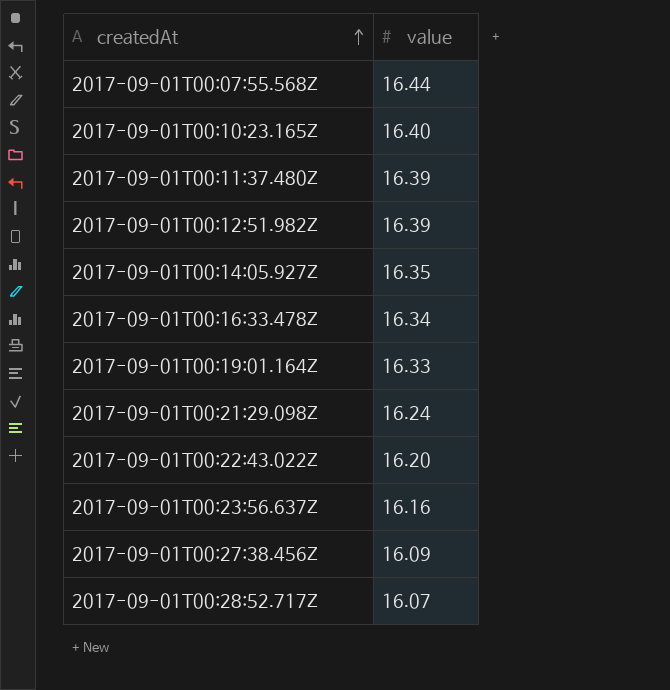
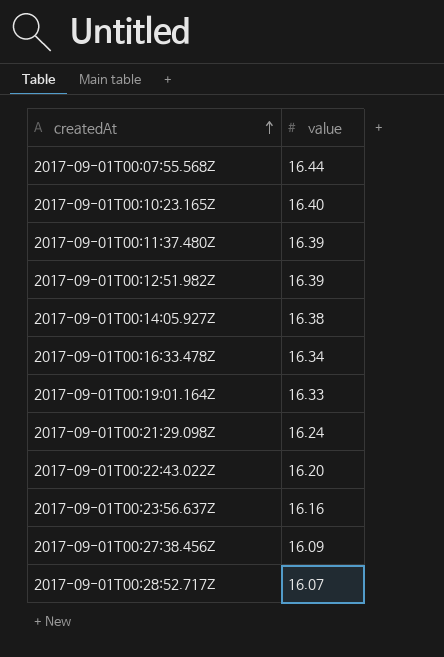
2017-09-01T00:14:05.927Z | value: 16.35 -> 16.38

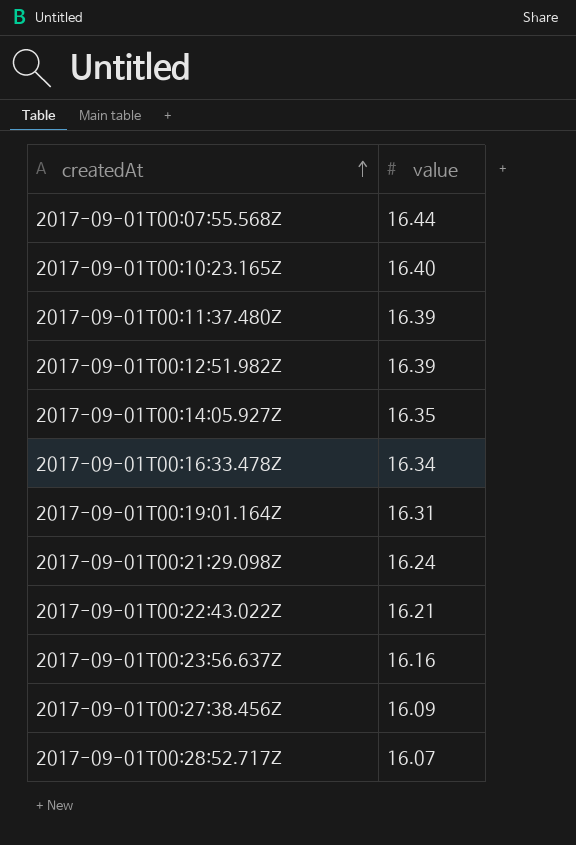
2017-09-01T00:14:05.927Z | value: 16.38 -> 16.35
2017-09-01T00:19:01.164Z | value: 16.33 -> 16.31
2017-09-01T00:22:43.022Z | value: 16.20 -> 16.21

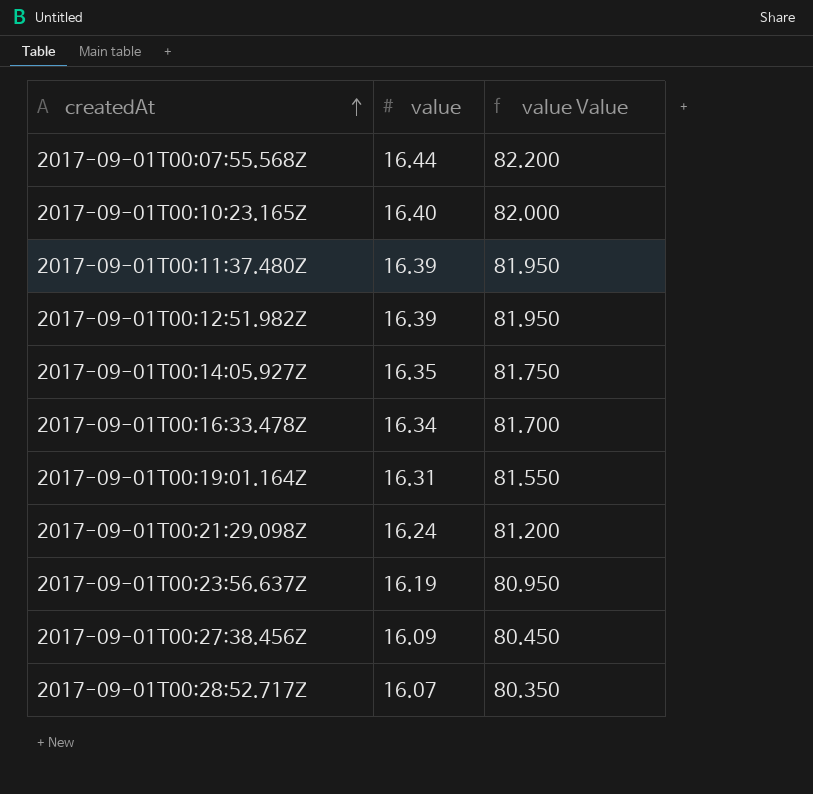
column value Value | formula: none -> [value] * 5
row 2017-09-01T00:22:43.022Z: 16.21 -> none
2017-09-01T00:23:56.637Z | value: 16.16 -> 16.19

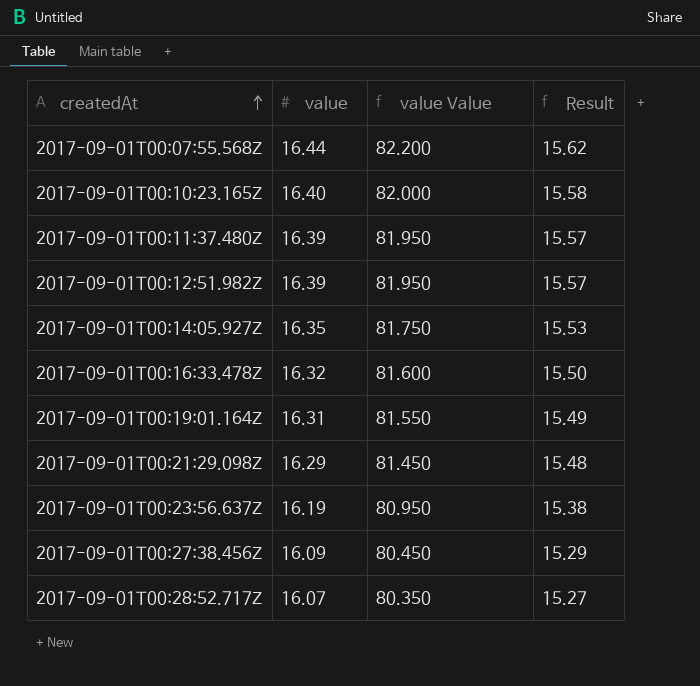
column Result | formula: none -> [value] * 0.95
2017-09-01T00:16:33.478Z | value: 16.34 -> 16.32
2017-09-01T00:16:33.478Z | value Value: 81.700 -> 81.600
2017-09-01T00:21:29.098Z | value: 16.24 -> 16.29
2017-09-01T00:21:29.098Z | value Value: 81.200 -> 81.450

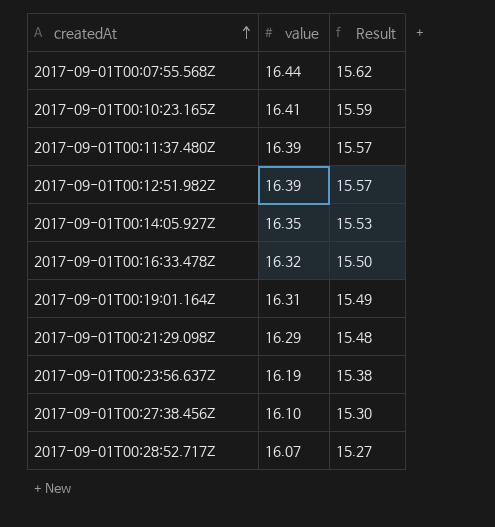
column value Value | formula: [value] * 5 -> none
2017-09-01T00:10:23.165Z | value: 16.40 -> 16.41
2017-09-01T00:10:23.165Z | Result: 15.58 -> 15.59
2017-09-01T00:27:38.456Z | value: 16.09 -> 16.10
2017-09-01T00:27:38.456Z | Result: 15.29 -> 15.30

